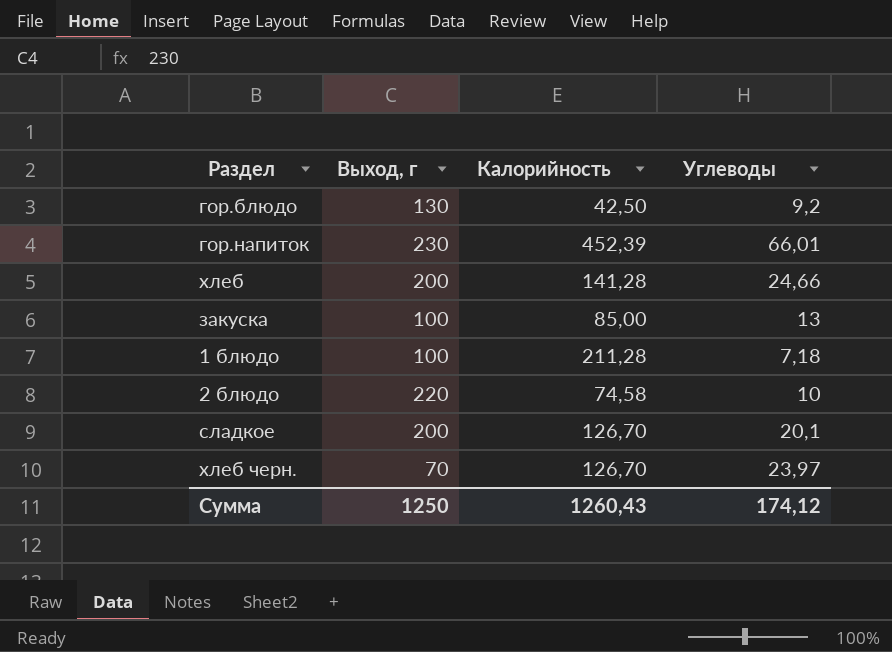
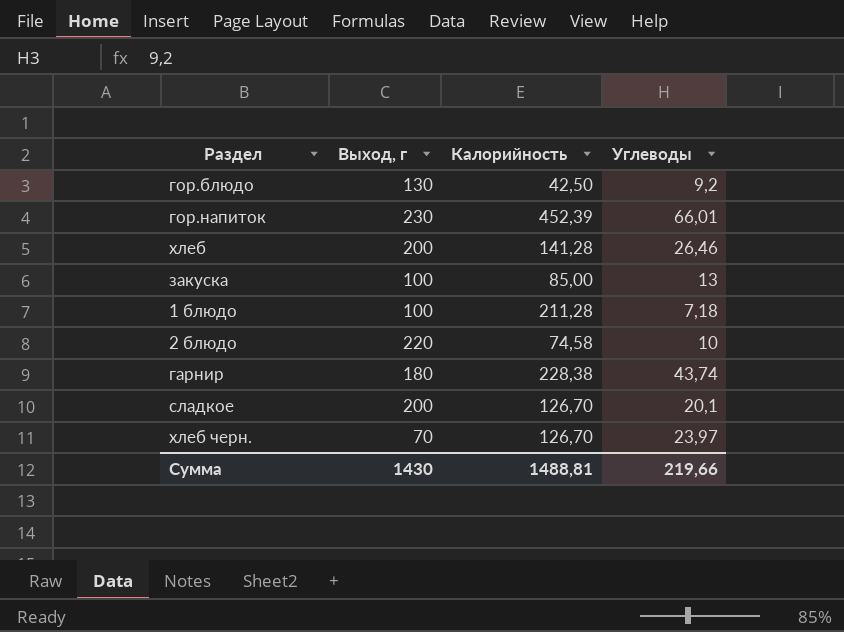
хлеб | Углеводы: 24,66 -> 26,46
row гарнир: none -> 180 | 228,38 | 43,74
Сумма | Выход, г: 1250 -> 1430
Сумма | Калорийность: 1260,43 -> 1488,81
Сумма | Углеводы: 174,12 -> 219,66

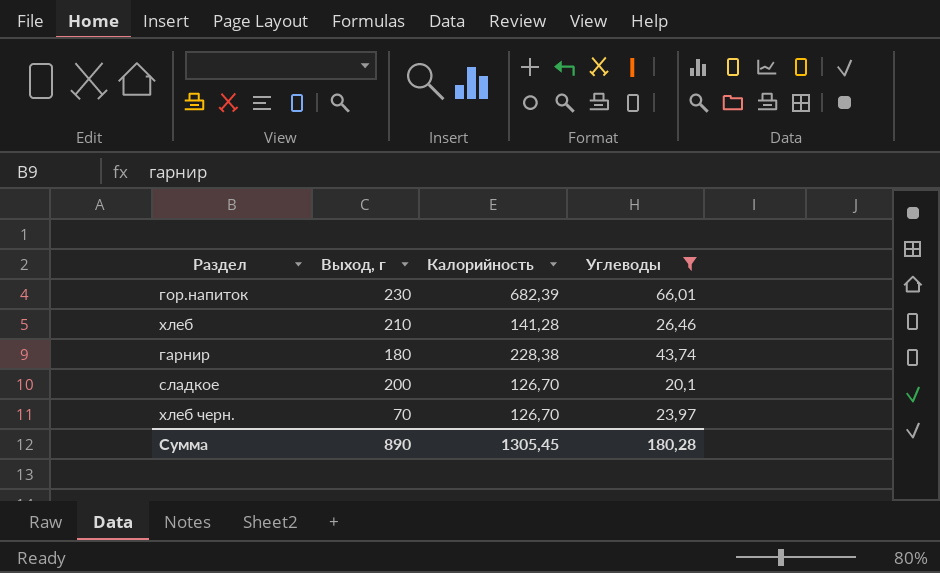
filter: none -> Углеводы >= 20,1
гор.напиток | Калорийность: 452,39 -> 682,39
хлеб | Выход, г: 200 -> 210
Сумма | Выход, г: 1430 -> 890
Сумма | Калорийность: 1488,81 -> 1305,45
Сумма | Углеводы: 219,66 -> 180,28

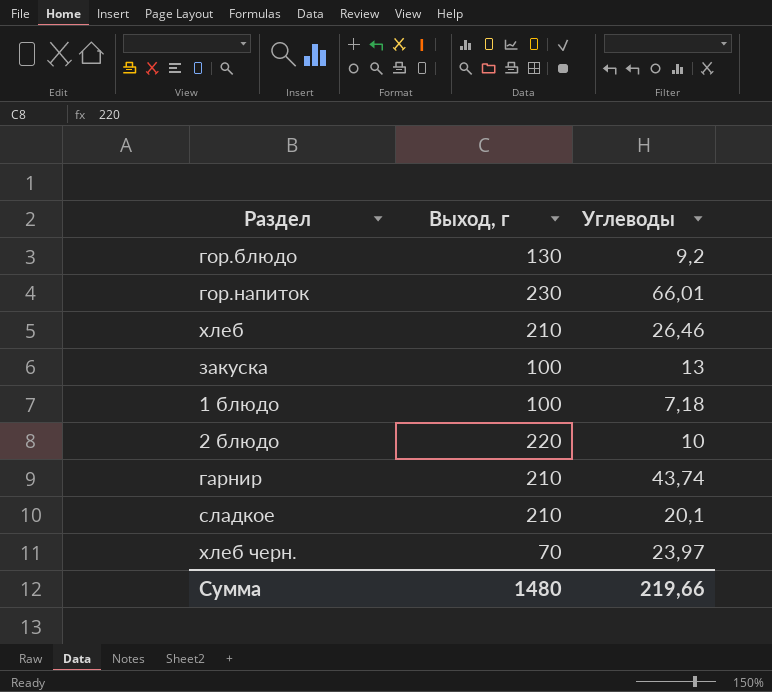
filter: Углеводы >= 20,1 -> none
column Калорийность | position: 3 -> none
гарнир | Выход, г: 180 -> 210
сладкое | Выход, г: 200 -> 210
Сумма | Выход, г: 890 -> 1480
Сумма | Углеводы: 180,28 -> 219,66

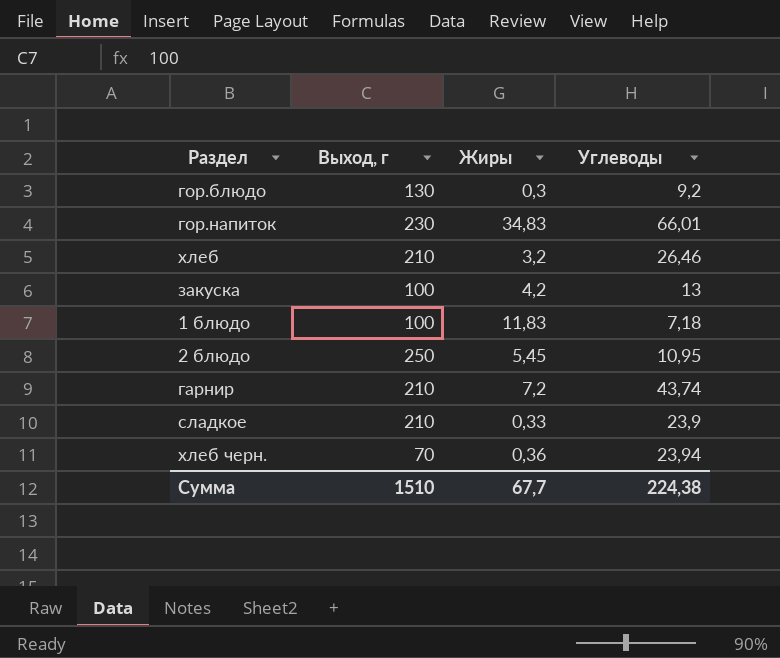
column Жиры | position: none -> 3
2 блюдо | Выход, г: 220 -> 250
2 блюдо | Углеводы: 10 -> 10,95
сладкое | Углеводы: 20,1 -> 23,9
хлеб черн. | Углеводы: 23,97 -> 23,94
Сумма | Выход, г: 1480 -> 1510
Сумма | Углеводы: 219,66 -> 224,38

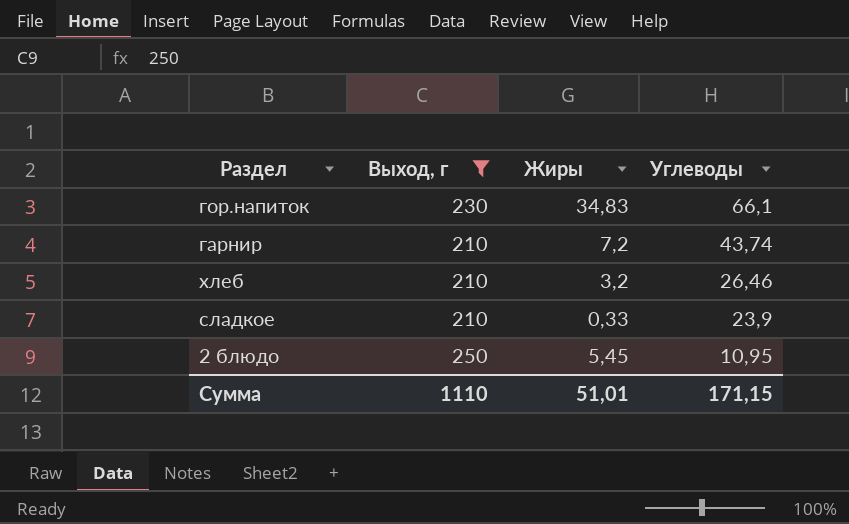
filter: none -> Выход, г >= 210
row order: none -> Углеводы descending
гор.напиток | Углеводы: 66,01 -> 66,1
Сумма | Выход, г: 1510 -> 1110
Сумма | Жиры: 67,7 -> 51,01
Сумма | Углеводы: 224,38 -> 171,15

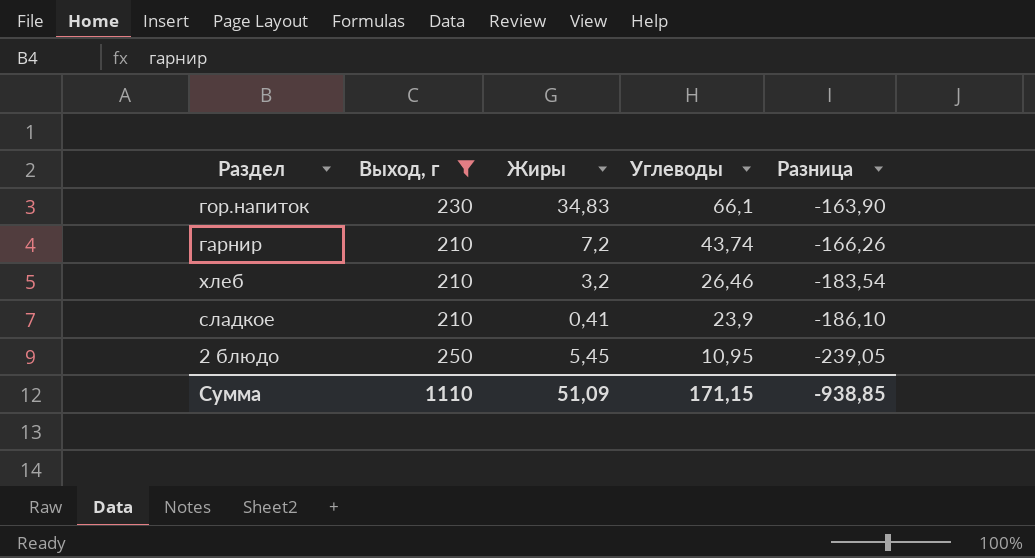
column Разница | formula: none -> [Углеводы] - [Выход, г]
сладкое | Жиры: 0,33 -> 0,41
Сумма | Жиры: 51,01 -> 51,09

